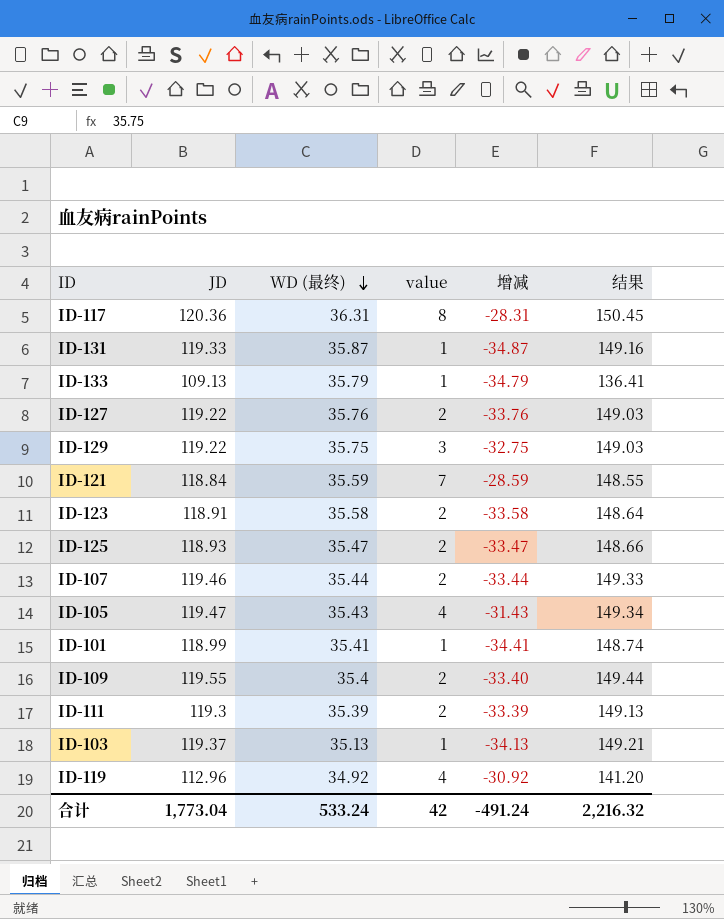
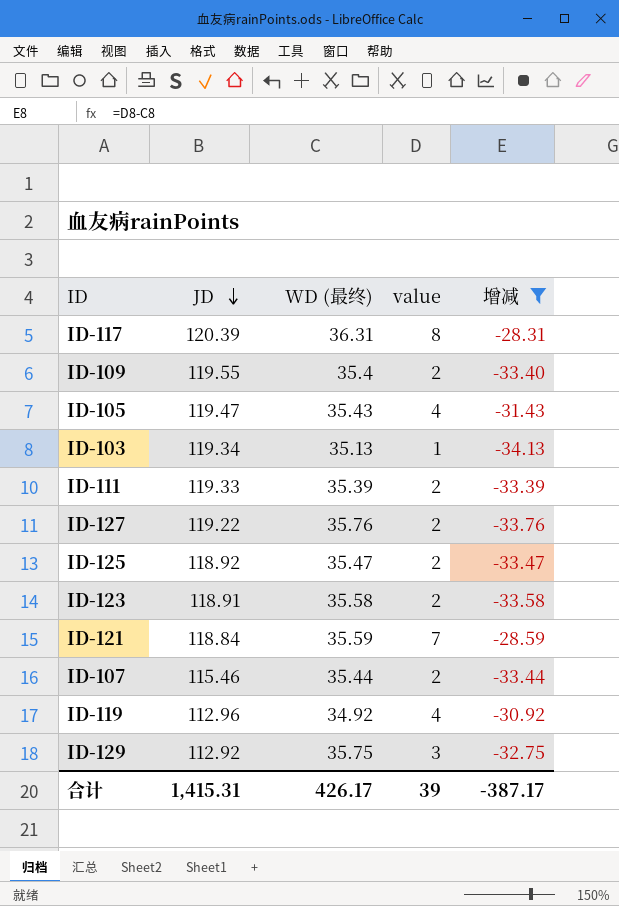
filter: none -> 增减 >= -34.13
row order: WD (最终) descending -> JD descending
column 结果 | formula: [JD] * 1.25 -> none
ID-117 | JD: 120.36 -> 120.39
ID-103 | JD: 119.37 -> 119.34
ID-111 | JD: 119.3 -> 119.33
ID-125 | JD: 118.93 -> 118.92
ID-107 | JD: 119.46 -> 115.46
ID-129 | JD: 119.22 -> 112.92
合计 | JD: 1,773.04 -> 1,415.31
合计 | WD (最终): 533.24 -> 426.17
合计 | value: 42 -> 39
合计 | 增减: -491.24 -> -387.17

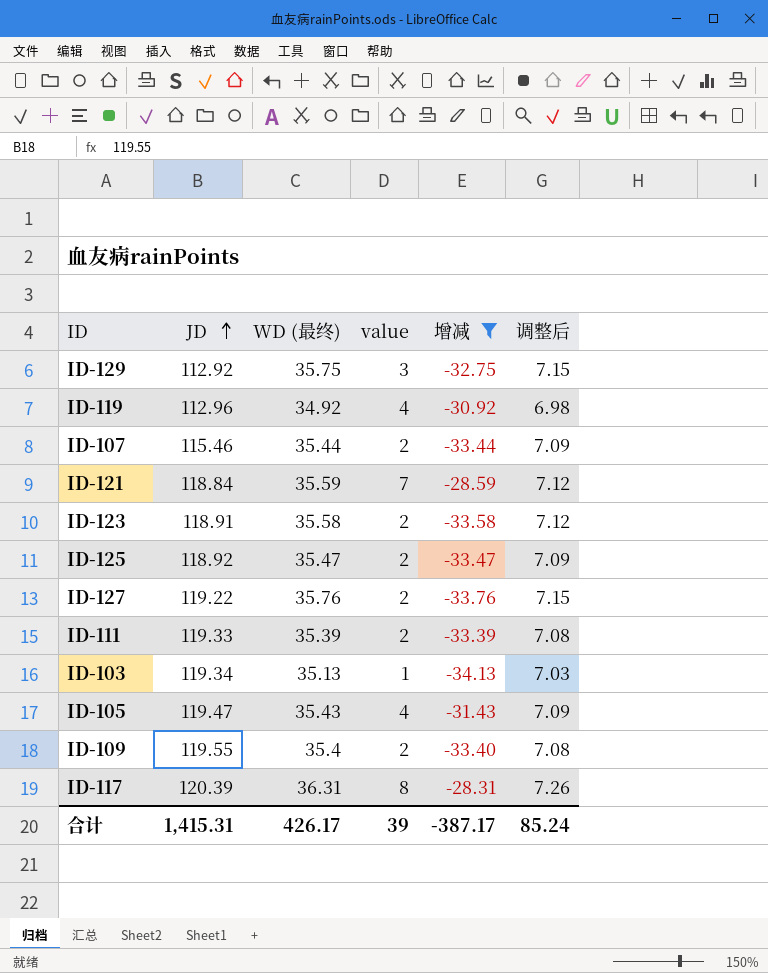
row order: JD descending -> JD ascending
column 调整后 | formula: none -> [WD (最终)] * 0.2

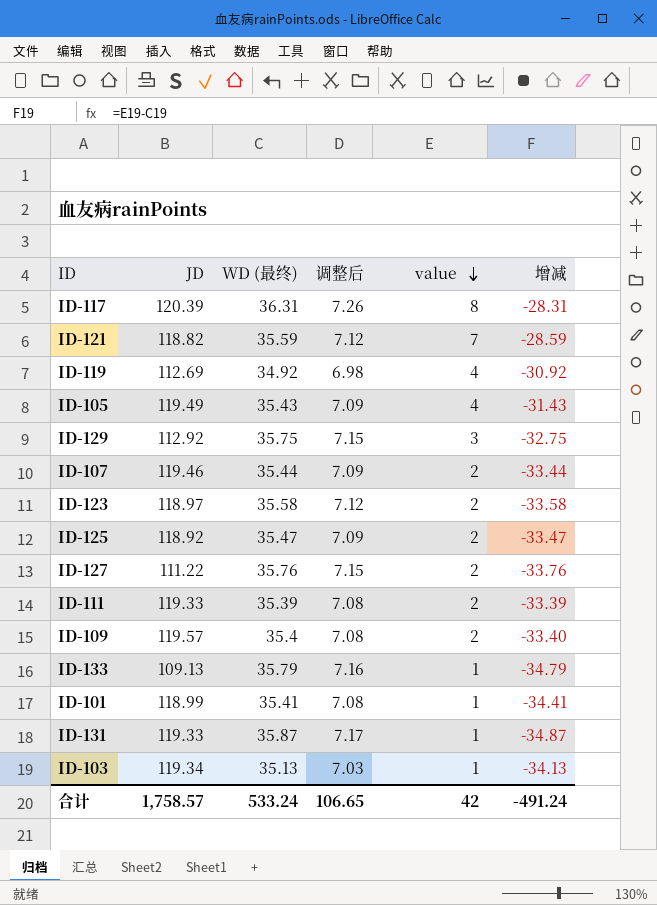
filter: 增减 >= -34.13 -> none
row order: JD ascending -> value descending
column 调整后 | position: 6 -> 4
ID-121 | JD: 118.84 -> 118.82
ID-119 | JD: 112.96 -> 112.69
ID-105 | JD: 119.47 -> 119.49
ID-107 | JD: 115.46 -> 119.46
ID-123 | JD: 118.91 -> 118.97
ID-127 | JD: 119.22 -> 111.22
ID-109 | JD: 119.55 -> 119.57
合计 | JD: 1,415.31 -> 1,758.57
合计 | WD (最终): 426.17 -> 533.24
合计 | 调整后: 85.24 -> 106.65
合计 | value: 39 -> 42
合计 | 增减: -387.17 -> -491.24

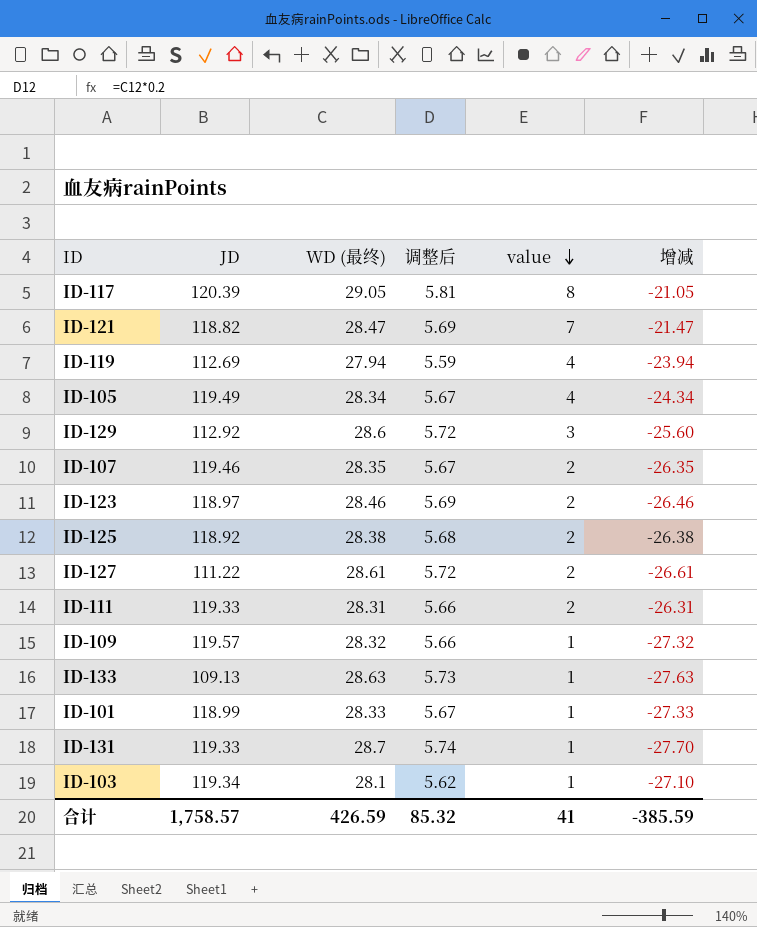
ID-117 | WD (最终): 36.31 -> 29.05
ID-117 | 调整后: 7.26 -> 5.81
ID-117 | 增减: -28.31 -> -21.05
ID-121 | WD (最终): 35.59 -> 28.47
ID-121 | 调整后: 7.12 -> 5.69
ID-121 | 增减: -28.59 -> -21.47
ID-119 | WD (最终): 34.92 -> 27.94
ID-119 | 调整后: 6.98 -> 5.59
ID-119 | 增减: -30.92 -> -23.94
ID-105 | WD (最终): 35.43 -> 28.34
ID-105 | 调整后: 7.09 -> 5.67
ID-105 | 增减: -31.43 -> -24.34
ID-129 | WD (最终): 35.75 -> 28.6
ID-129 | 调整后: 7.15 -> 5.72
ID-129 | 增减: -32.75 -> -25.60
ID-107 | WD (最终): 35.44 -> 28.35
ID-107 | 调整后: 7.09 -> 5.67
ID-107 | 增减: -33.44 -> -26.35
ID-123 | WD (最终): 35.58 -> 28.46
ID-123 | 调整后: 7.12 -> 5.69
ID-123 | 增减: -33.58 -> -26.46
ID-125 | WD (最终): 35.47 -> 28.38
ID-125 | 调整后: 7.09 -> 5.68
ID-125 | 增减: -33.47 -> -26.38
ID-127 | WD (最终): 35.76 -> 28.61
ID-127 | 调整后: 7.15 -> 5.72
ID-127 | 增减: -33.76 -> -26.61
ID-111 | WD (最终): 35.39 -> 28.31
ID-111 | 调整后: 7.08 -> 5.66
ID-111 | 增减: -33.39 -> -26.31
ID-109 | WD (最终): 35.4 -> 28.32
ID-109 | 调整后: 7.08 -> 5.66
ID-109 | value: 2 -> 1
ID-109 | 增减: -33.40 -> -27.32
ID-133 | WD (最终): 35.79 -> 28.63
ID-133 | 调整后: 7.16 -> 5.73
ID-133 | 增减: -34.79 -> -27.63
ID-101 | WD (最终): 35.41 -> 28.33
ID-101 | 调整后: 7.08 -> 5.67
ID-101 | 增减: -34.41 -> -27.33
ID-131 | WD (最终): 35.87 -> 28.7
ID-131 | 调整后: 7.17 -> 5.74
ID-131 | 增减: -34.87 -> -27.70
ID-103 | WD (最终): 35.13 -> 28.1
ID-103 | 调整后: 7.03 -> 5.62
ID-103 | 增减: -34.13 -> -27.10
合计 | WD (最终): 533.24 -> 426.59
合计 | 调整后: 106.65 -> 85.32
合计 | value: 42 -> 41
合计 | 增减: -491.24 -> -385.59

